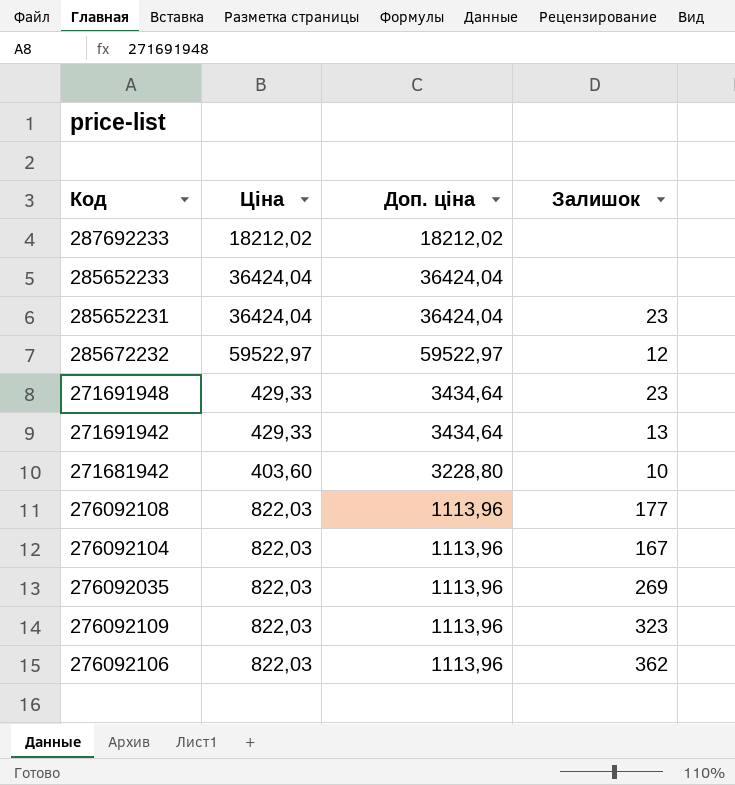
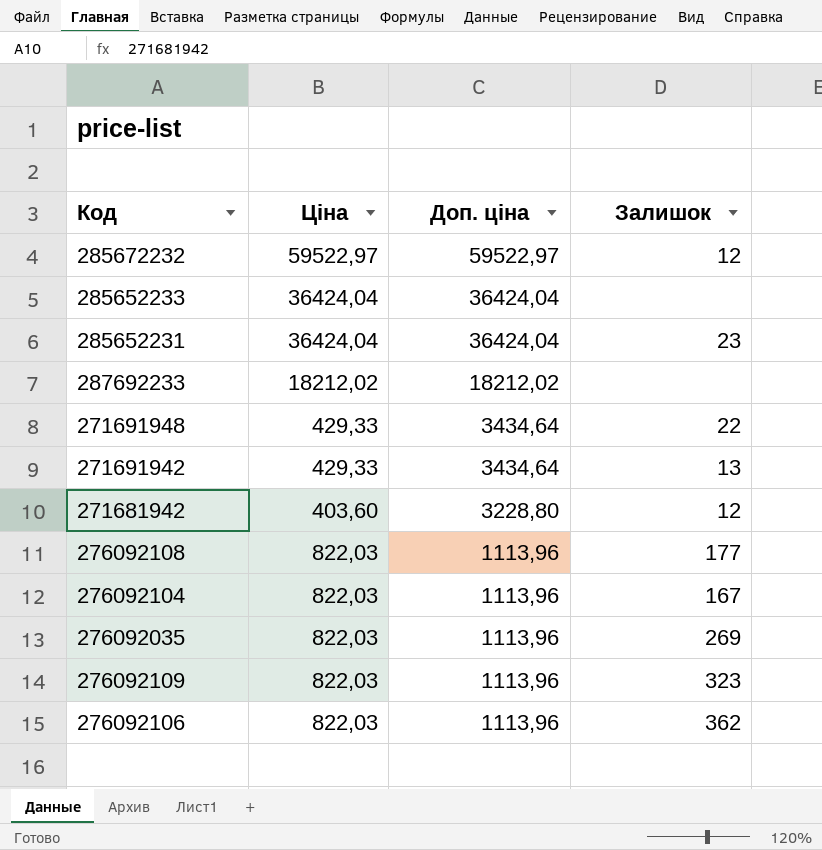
row order: none -> Доп. ціна descending
271691948 | Залишок: 23 -> 22
271681942 | Залишок: 10 -> 12

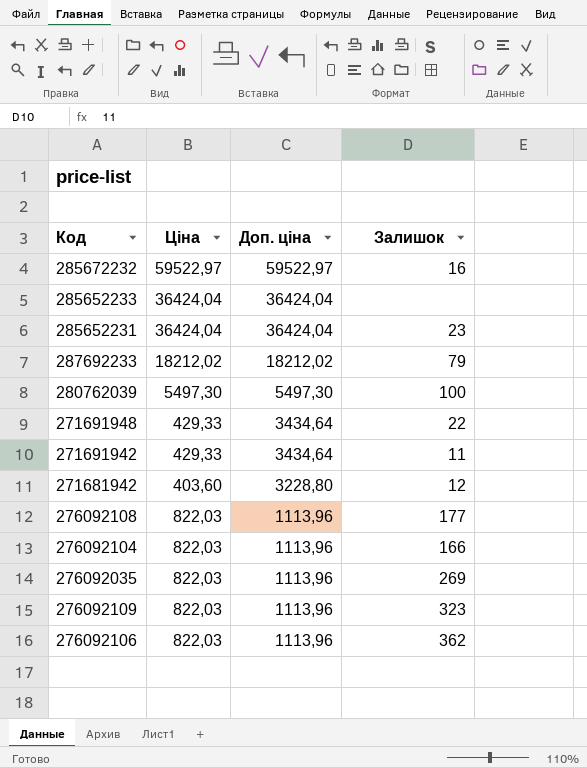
285672232 | Залишок: 12 -> 16
287692233 | Залишок: none -> 79
row 280762039: none -> 5497,30 | 5497,30 | 100
271691942 | Залишок: 13 -> 11
276092104 | Залишок: 167 -> 166

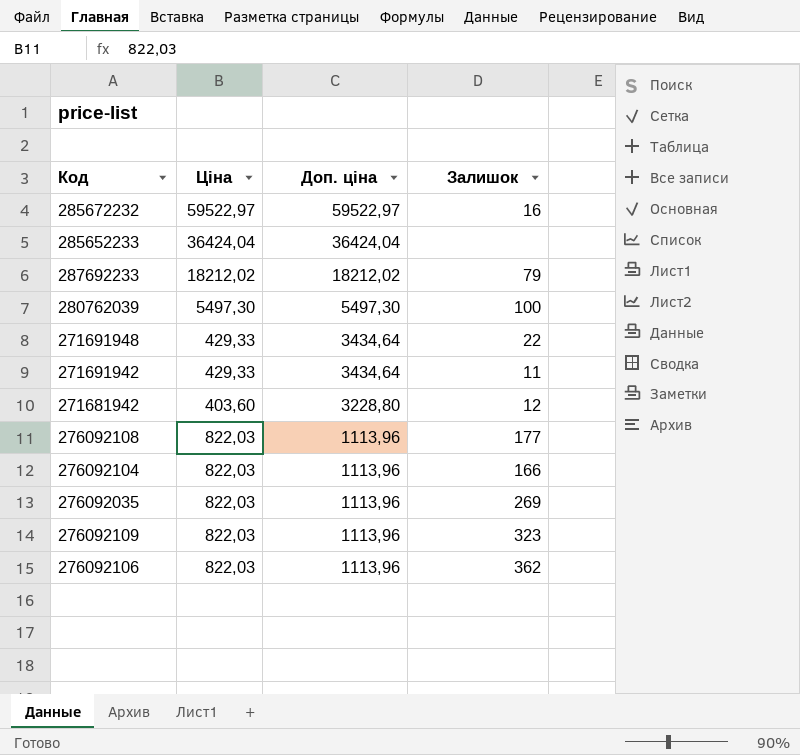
row 285652231: 36424,04 | 36424,04 | 23 -> none

